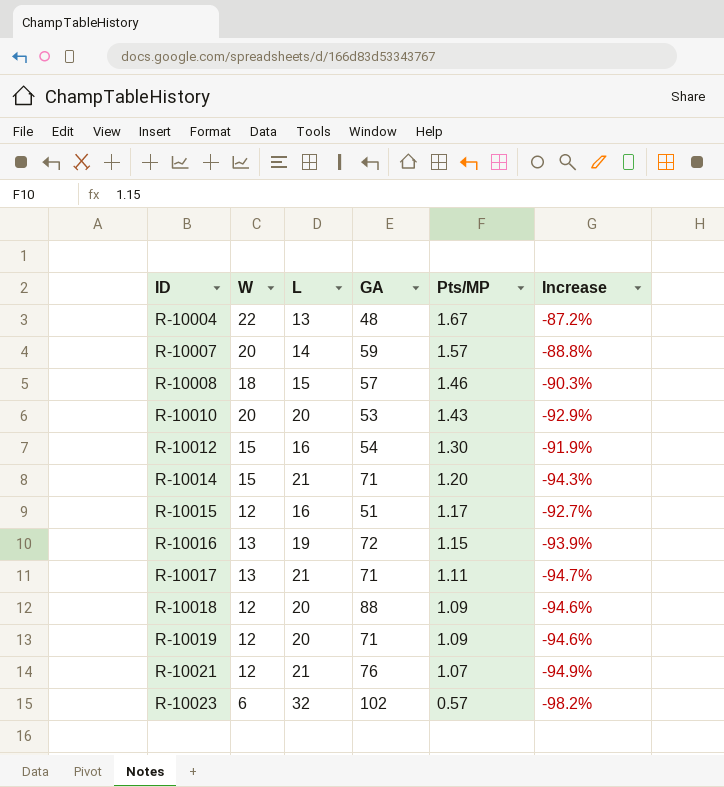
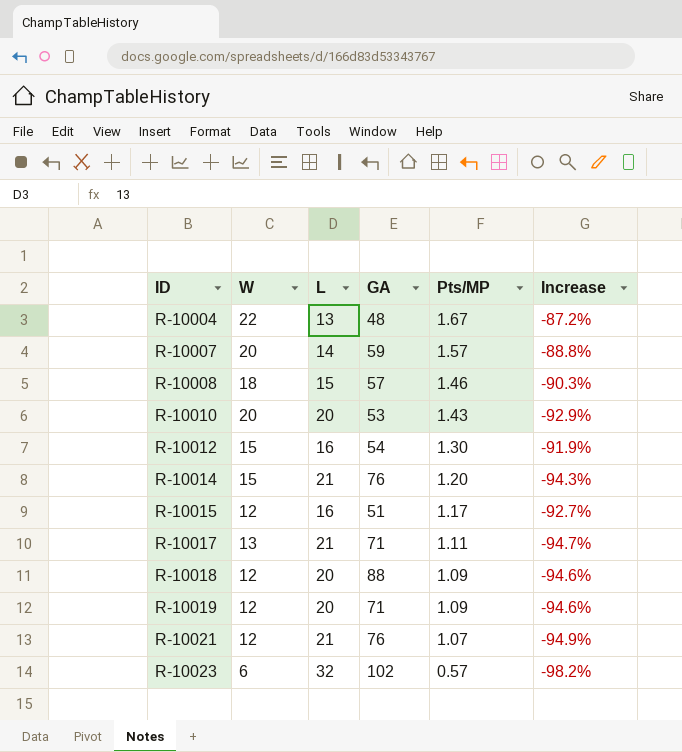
row R-10016: 13 | 19 | 72 | 1.15 | -93.9% -> none
R-10014 | GA: 71 -> 76

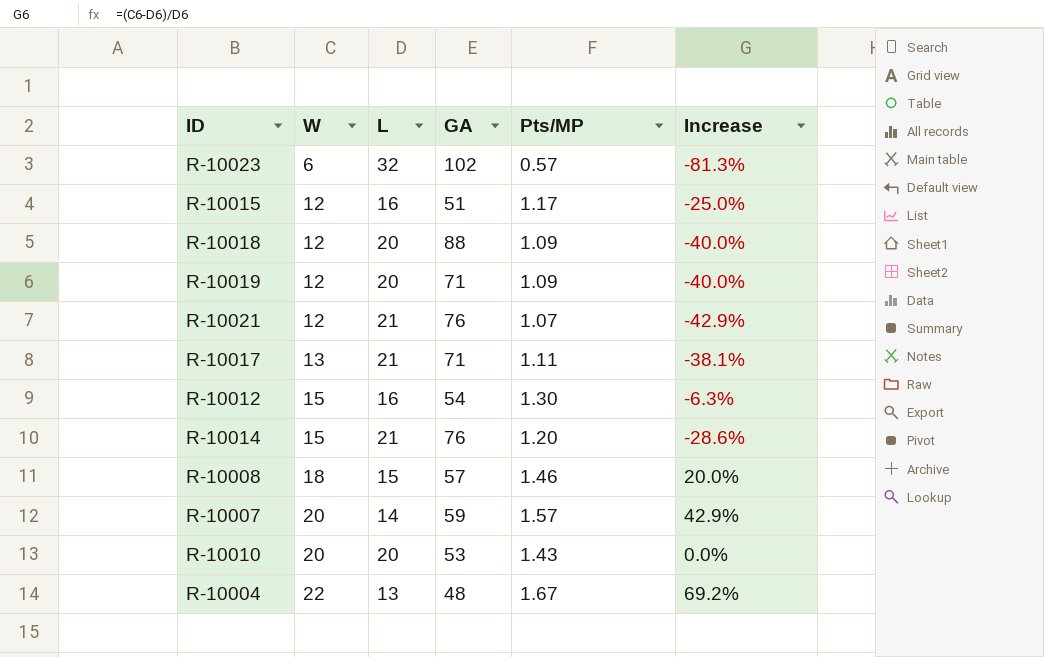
row order: ID ascending -> W ascending
column Increase | formula: ([Pts/MP] - [L]) / [L] -> ([W] - [L]) / [L]

